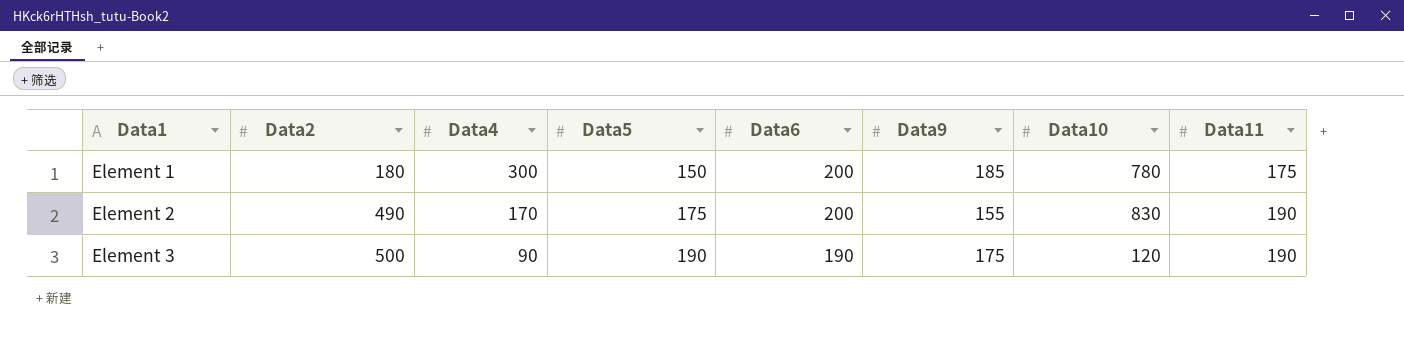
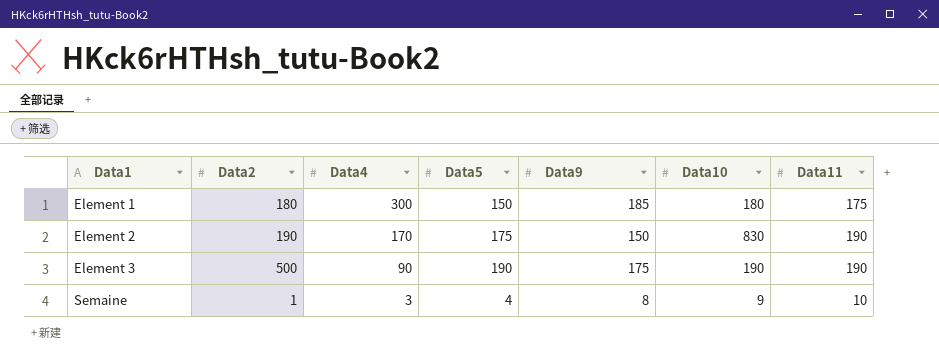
column Data6 | position: 5 -> none
Element 1 | Data10: 780 -> 180
Element 2 | Data2: 490 -> 190
Element 2 | Data9: 155 -> 150
Element 3 | Data10: 120 -> 190
row Semaine: none -> 1 | 3 | 4 | 8 | 9 | 10

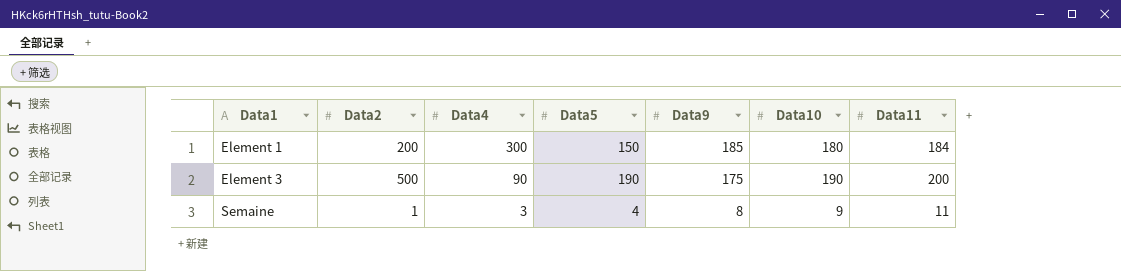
row Element 2: 190 | 170 | 175 | 150 | 830 | 190 -> none
Element 1 | Data2: 180 -> 200
Element 1 | Data11: 175 -> 184
Element 3 | Data11: 190 -> 200
Semaine | Data11: 10 -> 11

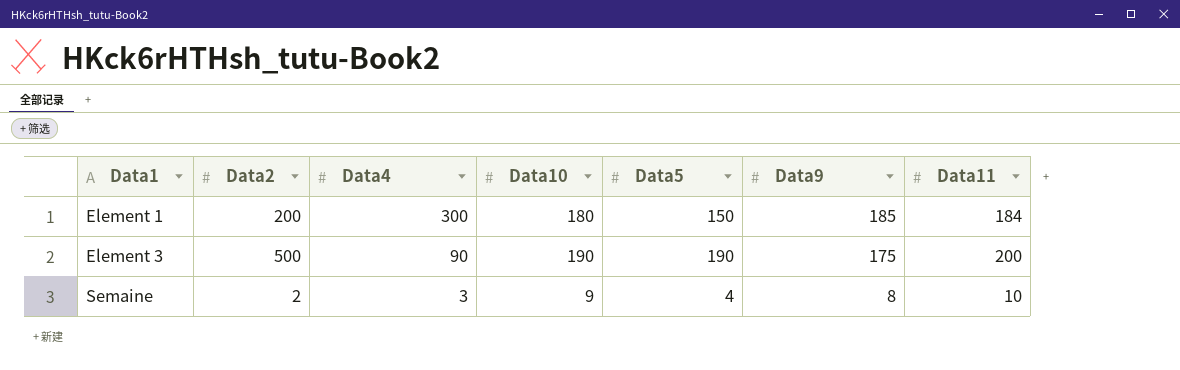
column Data10 | position: 6 -> 4
Semaine | Data2: 1 -> 2
Semaine | Data11: 11 -> 10

